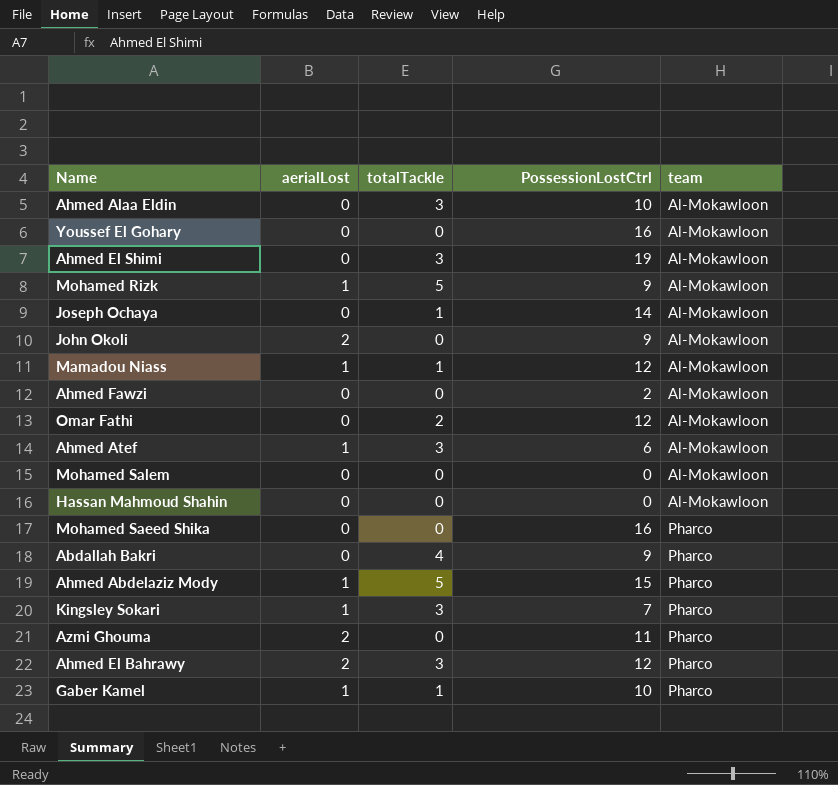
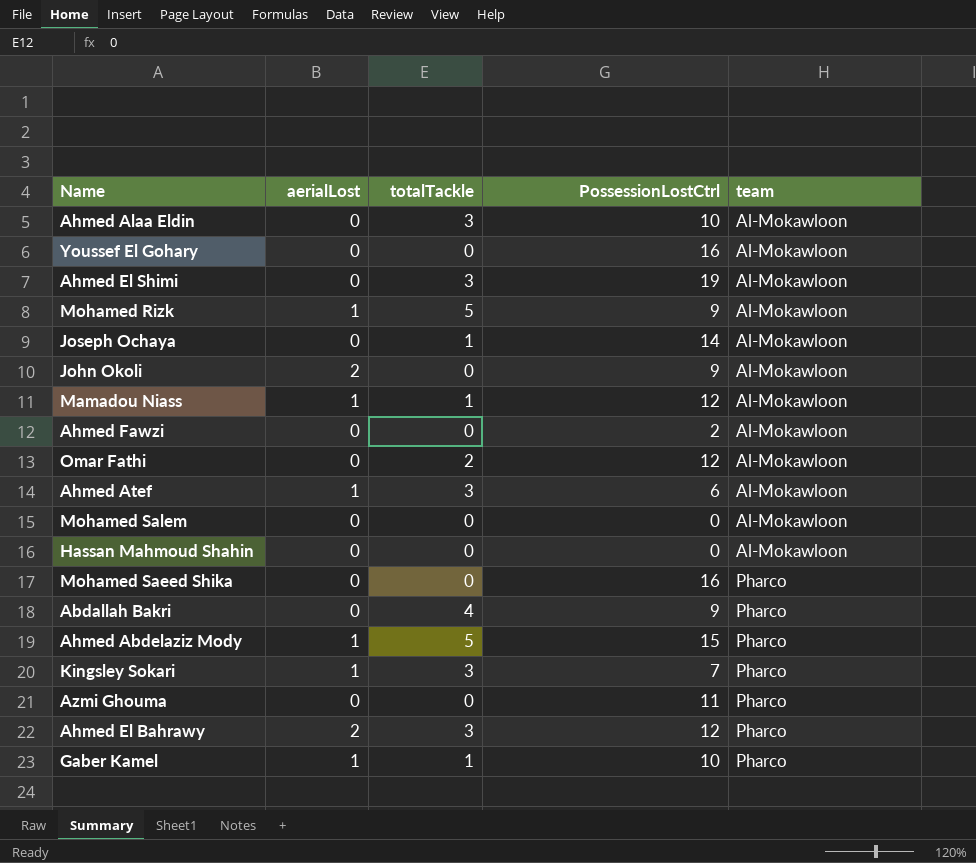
Azmi Ghouma | aerialLost: 2 -> 0

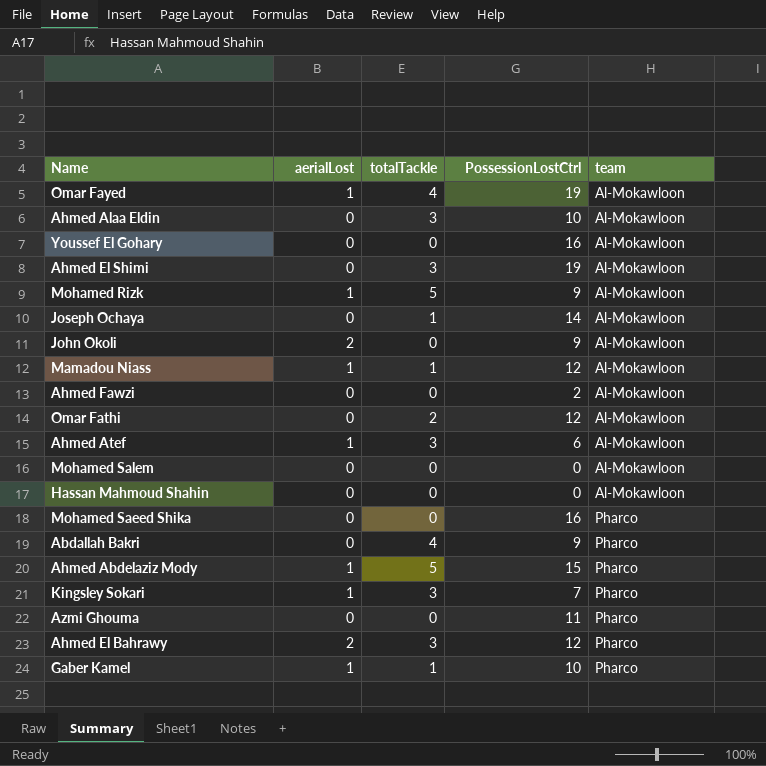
row Omar Fayed: none -> 1 | 4 | 19 | Al-Mokawloon

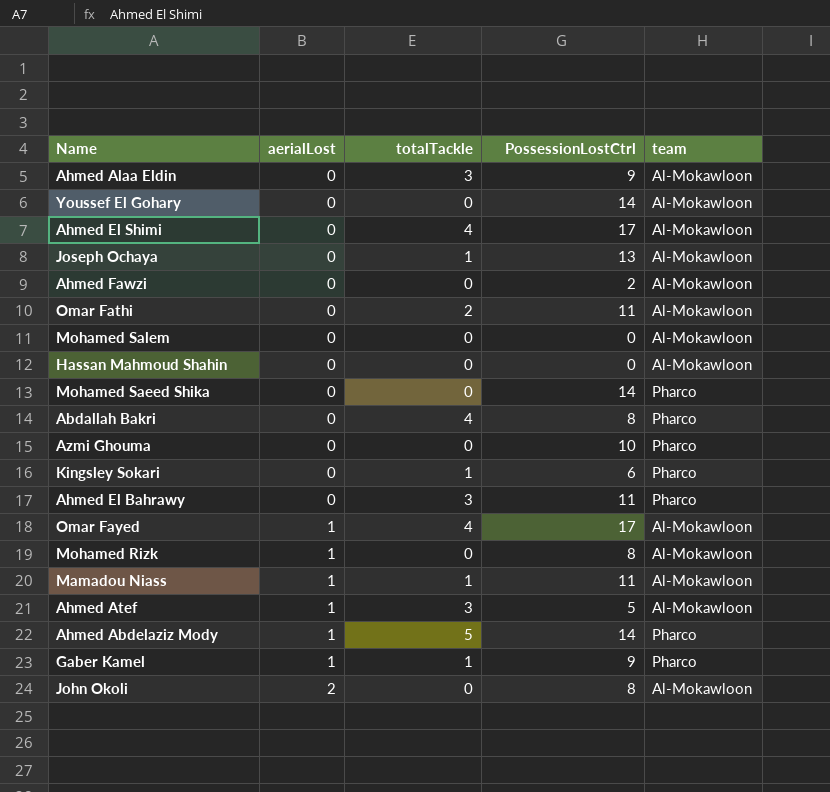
row order: team ascending -> aerialLost ascending
Ahmed Alaa Eldin | PossessionLostCtrl: 10 -> 9
Youssef El Gohary | PossessionLostCtrl: 16 -> 14
Ahmed El Shimi | totalTackle: 3 -> 4
Ahmed El Shimi | PossessionLostCtrl: 19 -> 17
Joseph Ochaya | PossessionLostCtrl: 14 -> 13
Omar Fathi | PossessionLostCtrl: 12 -> 11
Mohamed Saeed Shika | PossessionLostCtrl: 16 -> 14
Abdallah Bakri | PossessionLostCtrl: 9 -> 8
Azmi Ghouma | PossessionLostCtrl: 11 -> 10
Kingsley Sokari | aerialLost: 1 -> 0
Kingsley Sokari | totalTackle: 3 -> 1
Kingsley Sokari | PossessionLostCtrl: 7 -> 6
Ahmed El Bahrawy | aerialLost: 2 -> 0
Ahmed El Bahrawy | PossessionLostCtrl: 12 -> 11
Omar Fayed | PossessionLostCtrl: 19 -> 17
Mohamed Rizk | totalTackle: 5 -> 0
Mohamed Rizk | PossessionLostCtrl: 9 -> 8
Mamadou Niass | PossessionLostCtrl: 12 -> 11
Ahmed Atef | PossessionLostCtrl: 6 -> 5
Ahmed Abdelaziz Mody | PossessionLostCtrl: 15 -> 14
Gaber Kamel | PossessionLostCtrl: 10 -> 9
John Okoli | PossessionLostCtrl: 9 -> 8

